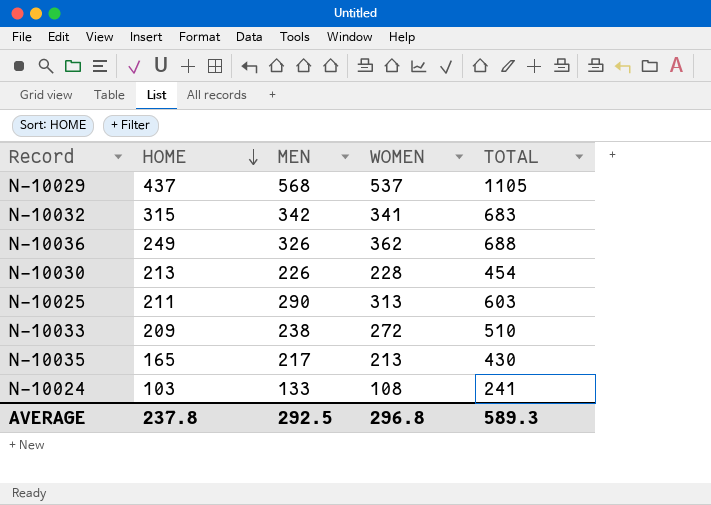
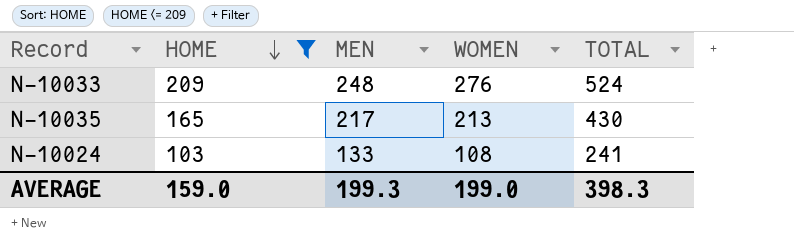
filter: none -> HOME <= 209
N-10033 | MEN: 238 -> 248
N-10033 | WOMEN: 272 -> 276
N-10033 | TOTAL: 510 -> 524
AVERAGE | HOME: 237.8 -> 159.0
AVERAGE | MEN: 292.5 -> 199.3
AVERAGE | WOMEN: 296.8 -> 199.0
AVERAGE | TOTAL: 589.3 -> 398.3

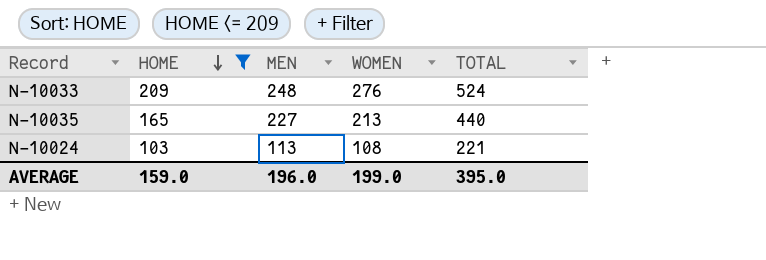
N-10035 | MEN: 217 -> 227
N-10035 | TOTAL: 430 -> 440
N-10024 | MEN: 133 -> 113
N-10024 | TOTAL: 241 -> 221
AVERAGE | MEN: 199.3 -> 196.0
AVERAGE | TOTAL: 398.3 -> 395.0

